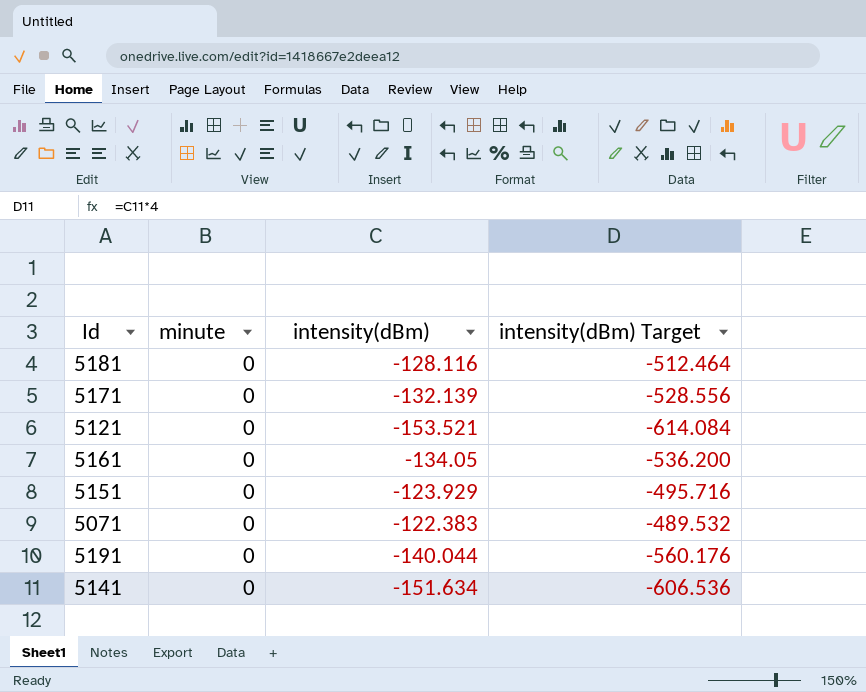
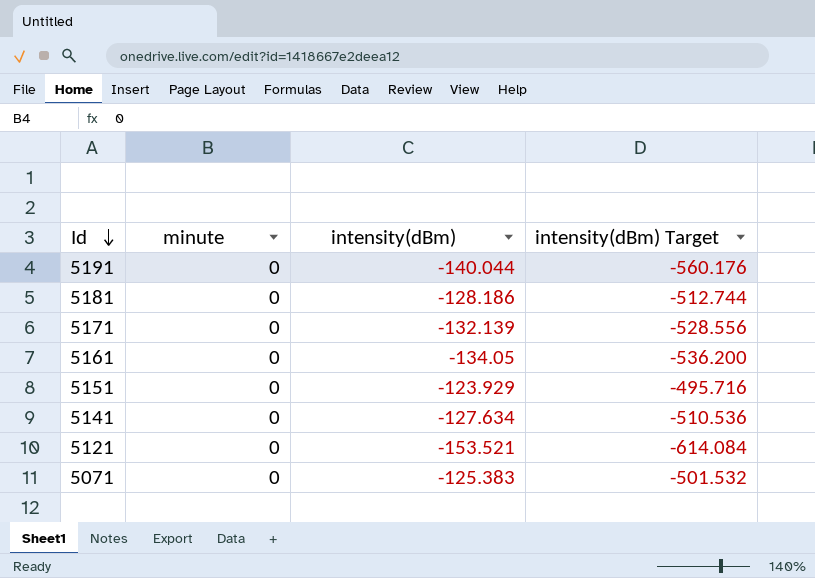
row order: none -> Id descending
5181 | intensity(dBm): -128.116 -> -128.186
5181 | intensity(dBm) Target: -512.464 -> -512.744
5141 | intensity(dBm): -151.634 -> -127.634
5141 | intensity(dBm) Target: -606.536 -> -510.536
5071 | intensity(dBm): -122.383 -> -125.383
5071 | intensity(dBm) Target: -489.532 -> -501.532

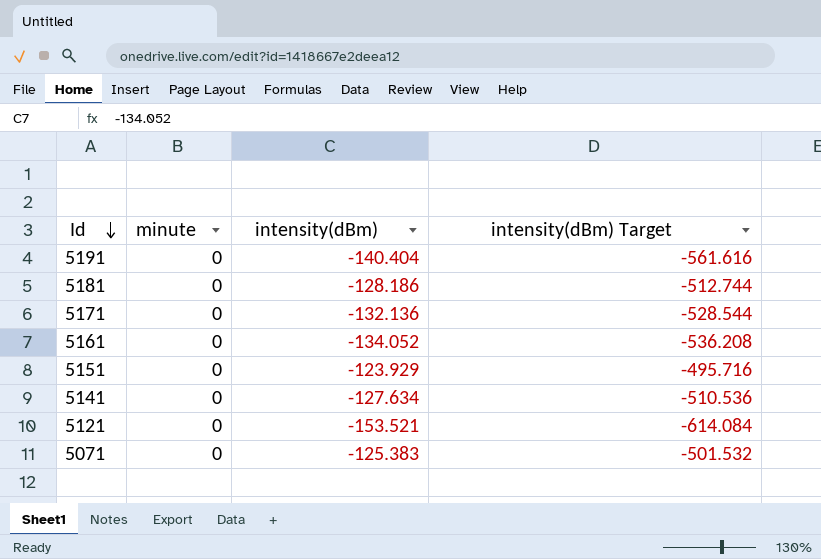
5191 | intensity(dBm): -140.044 -> -140.404
5191 | intensity(dBm) Target: -560.176 -> -561.616
5171 | intensity(dBm): -132.139 -> -132.136
5171 | intensity(dBm) Target: -528.556 -> -528.544
5161 | intensity(dBm): -134.05 -> -134.052
5161 | intensity(dBm) Target: -536.200 -> -536.208

